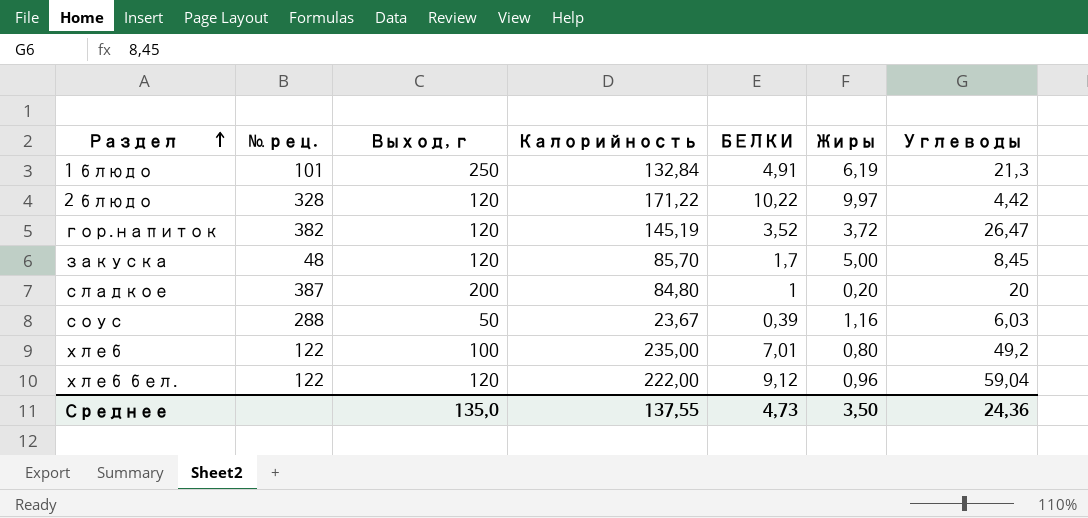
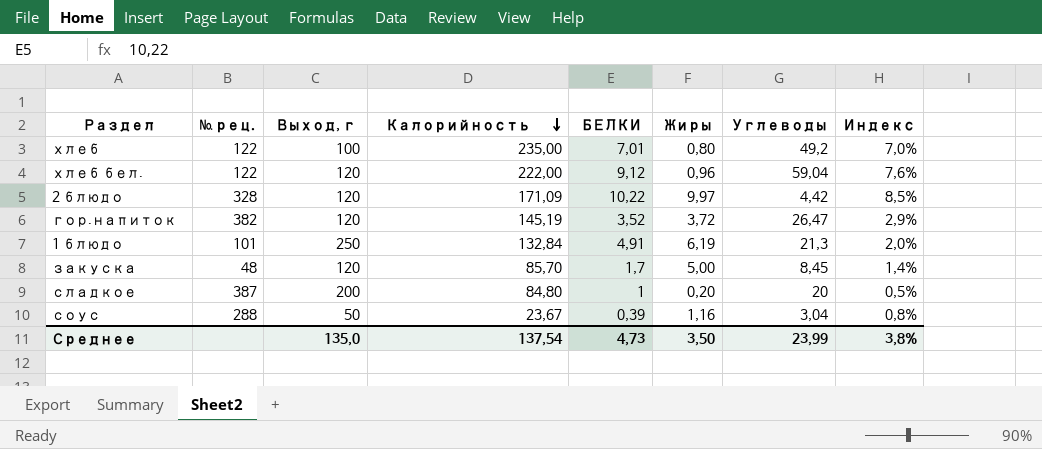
row order: Раздел ascending -> Калорийность descending
column Индекс | formula: none -> [БЕЛКИ] / [Выход, г]
2 блюдо | Калорийность: 171,22 -> 171,09
соус | Углеводы: 6,03 -> 3,04
Среднее | Калорийность: 137,55 -> 137,54
Среднее | Углеводы: 24,36 -> 23,99

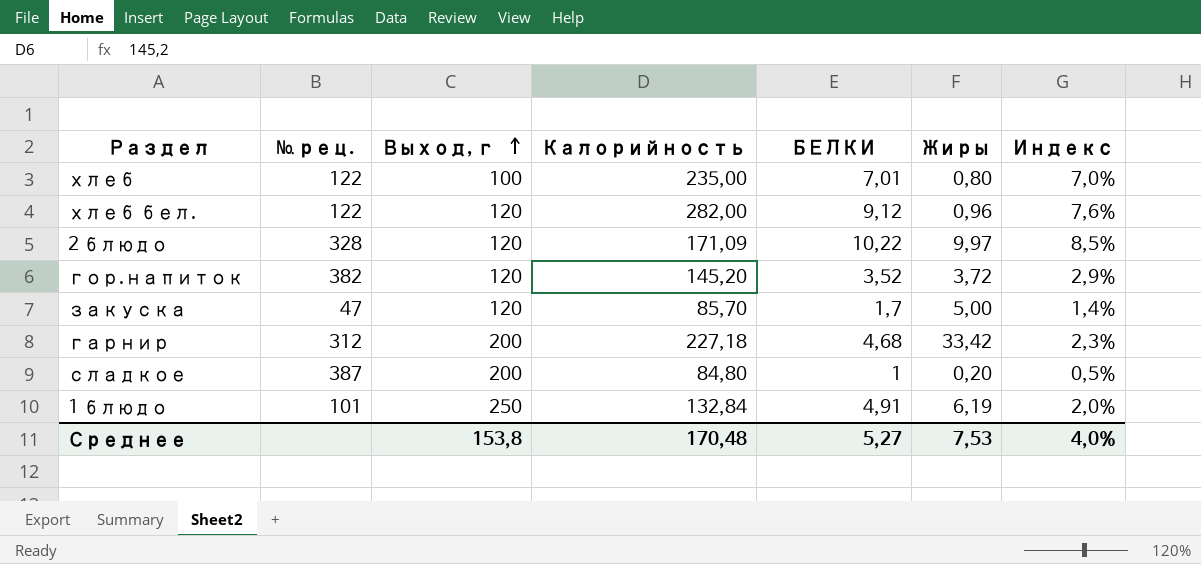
row order: Калорийность descending -> Выход, г ascending
column Углеводы | position: 7 -> none
row соус: 288 | 50 | 23,67 | 0,39 | 1,16 | 3,04 | 0,8% -> none
хлеб бел. | Калорийность: 222,00 -> 282,00
гор.напиток | Калорийность: 145,19 -> 145,20
закуска | № рец.: 48 -> 47
row гарнир: none -> 312 | 200 | 227,18 | 4,68 | 33,42 | 2,3%
Среднее | Выход, г: 135,0 -> 153,8
Среднее | Калорийность: 137,54 -> 170,48
Среднее | БЕЛКИ: 4,73 -> 5,27
Среднее | Жиры: 3,50 -> 7,53
Среднее | Индекс: 3,8% -> 4,0%

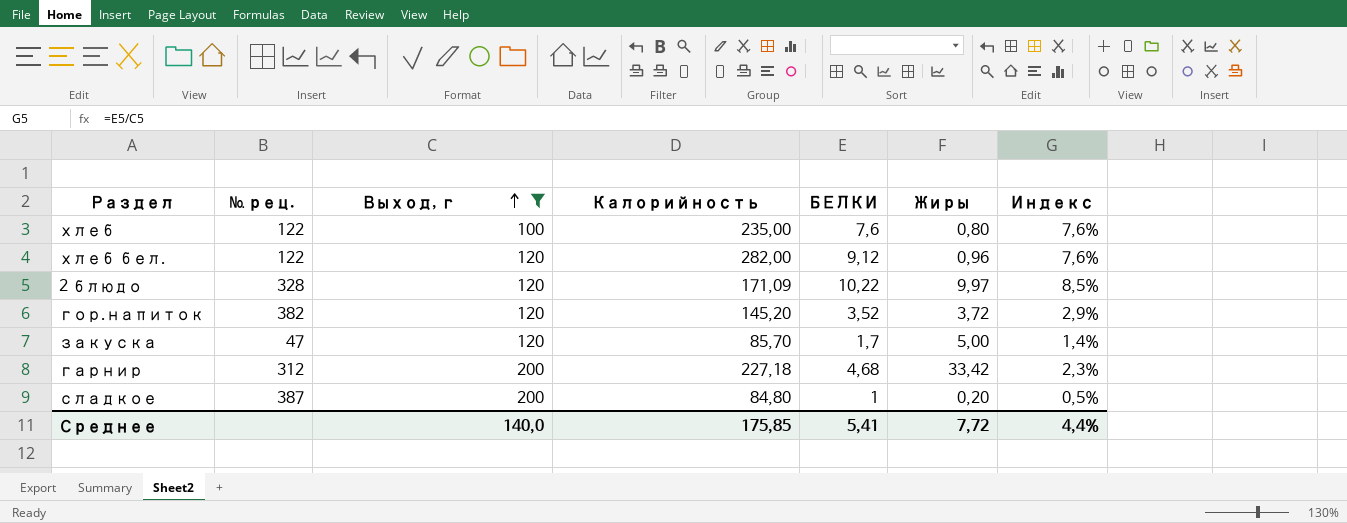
filter: none -> Выход, г != 250
хлеб | БЕЛКИ: 7,01 -> 7,6
хлеб | Индекс: 7,0% -> 7,6%
Среднее | Выход, г: 153,8 -> 140,0
Среднее | Калорийность: 170,48 -> 175,85
Среднее | БЕЛКИ: 5,27 -> 5,41
Среднее | Жиры: 7,53 -> 7,72
Среднее | Индекс: 4,0% -> 4,4%

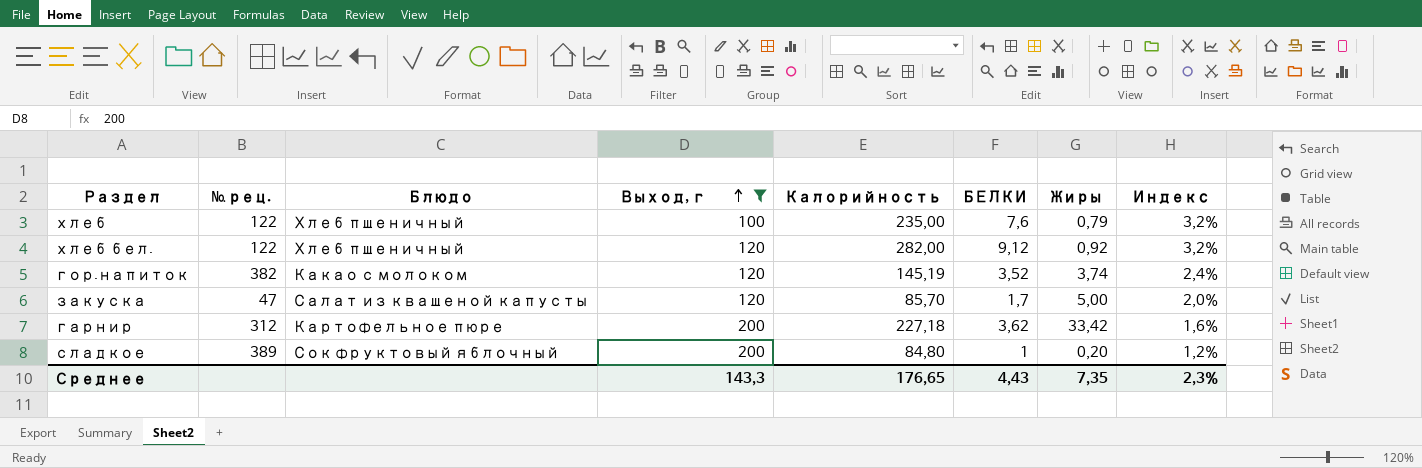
column Блюдо | position: none -> 3
column Индекс | formula: [БЕЛКИ] / [Выход, г] -> [БЕЛКИ] / [Калорийность]
row 2 блюдо: 328 | 120 | 171,09 | 10,22 | 9,97 | 8,5% -> none
хлеб | Жиры: 0,80 -> 0,79
хлеб бел. | Жиры: 0,96 -> 0,92
гор.напиток | Калорийность: 145,20 -> 145,19
гор.напиток | Жиры: 3,72 -> 3,74
гарнир | БЕЛКИ: 4,68 -> 3,62
сладкое | № рец.: 387 -> 389
Среднее | Выход, г: 140,0 -> 143,3
Среднее | Калорийность: 175,85 -> 176,65
Среднее | БЕЛКИ: 5,41 -> 4,43
Среднее | Жиры: 7,72 -> 7,35
Среднее | Индекс: 4,4% -> 2,3%

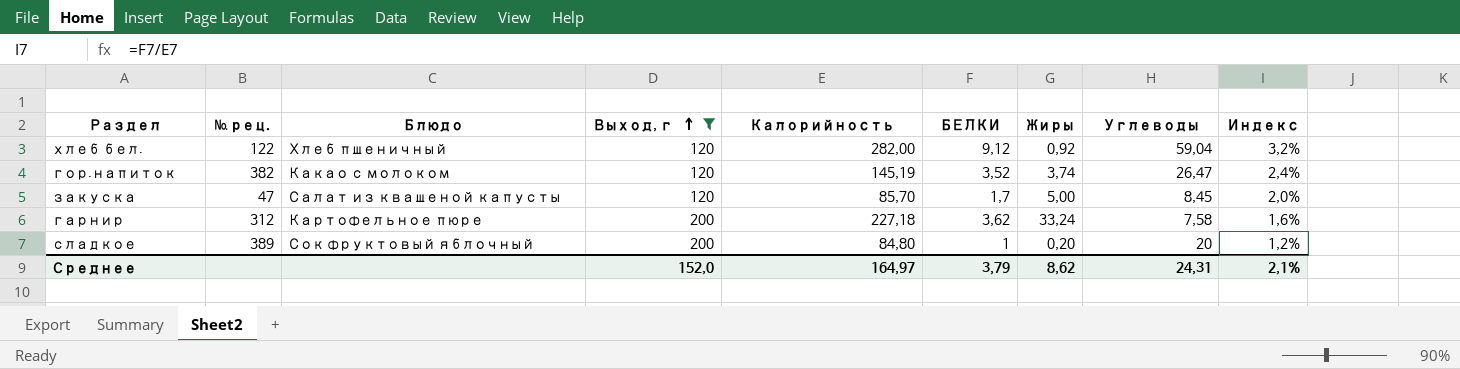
column Углеводы | position: none -> 8
row хлеб: 122 | Хлеб пшеничный | 100 | 235,00 | 7,6 | 0,79 | 3,2% -> none
гарнир | Жиры: 33,42 -> 33,24
Среднее | Выход, г: 143,3 -> 152,0
Среднее | Калорийность: 176,65 -> 164,97
Среднее | БЕЛКИ: 4,43 -> 3,79
Среднее | Жиры: 7,35 -> 8,62
Среднее | Индекс: 2,3% -> 2,1%

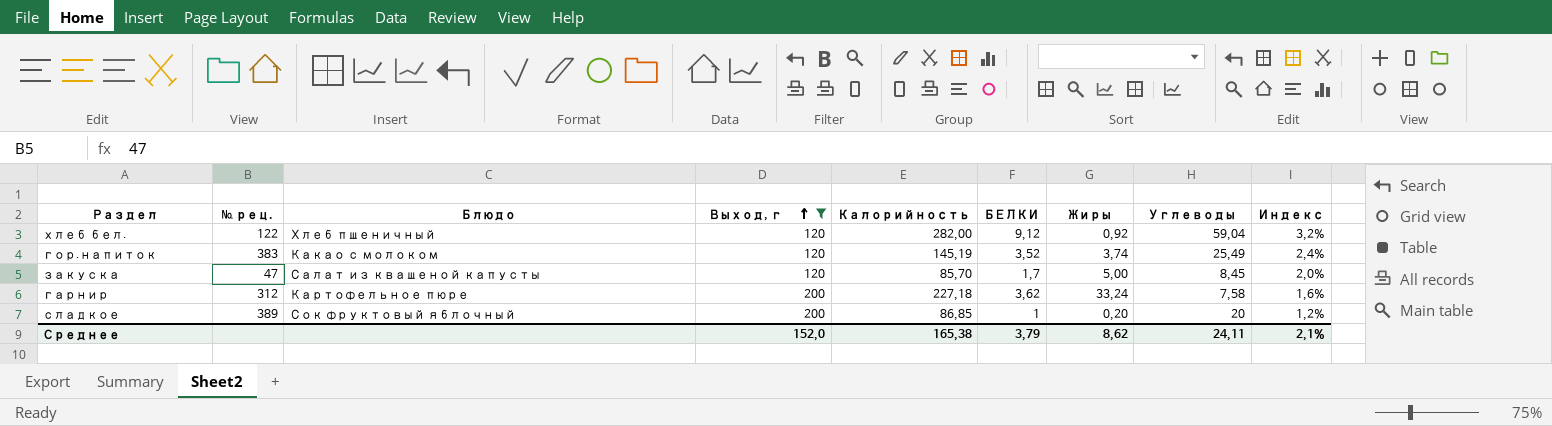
гор.напиток | № рец.: 382 -> 383
гор.напиток | Углеводы: 26,47 -> 25,49
сладкое | Калорийность: 84,80 -> 86,85
Среднее | Калорийность: 164,97 -> 165,38
Среднее | Углеводы: 24,31 -> 24,11

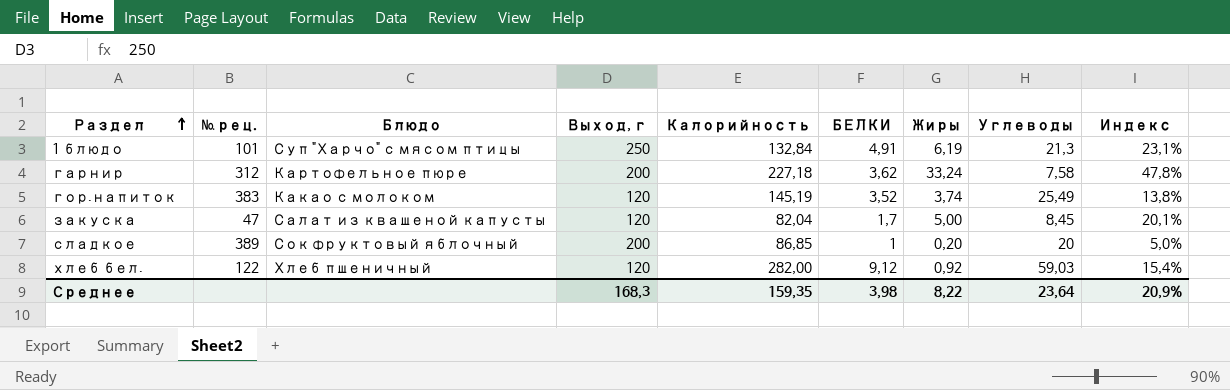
filter: Выход, г != 250 -> none
row order: Выход, г ascending -> Раздел ascending
column Индекс | formula: [БЕЛКИ] / [Калорийность] -> [БЕЛКИ] / [Углеводы]
закуска | Калорийность: 85,70 -> 82,04
хлеб бел. | Углеводы: 59,04 -> 59,03
Среднее | Выход, г: 152,0 -> 168,3
Среднее | Калорийность: 165,38 -> 159,35
Среднее | БЕЛКИ: 3,79 -> 3,98
Среднее | Жиры: 8,62 -> 8,22
Среднее | Углеводы: 24,11 -> 23,64
Среднее | Индекс: 2,1% -> 20,9%

